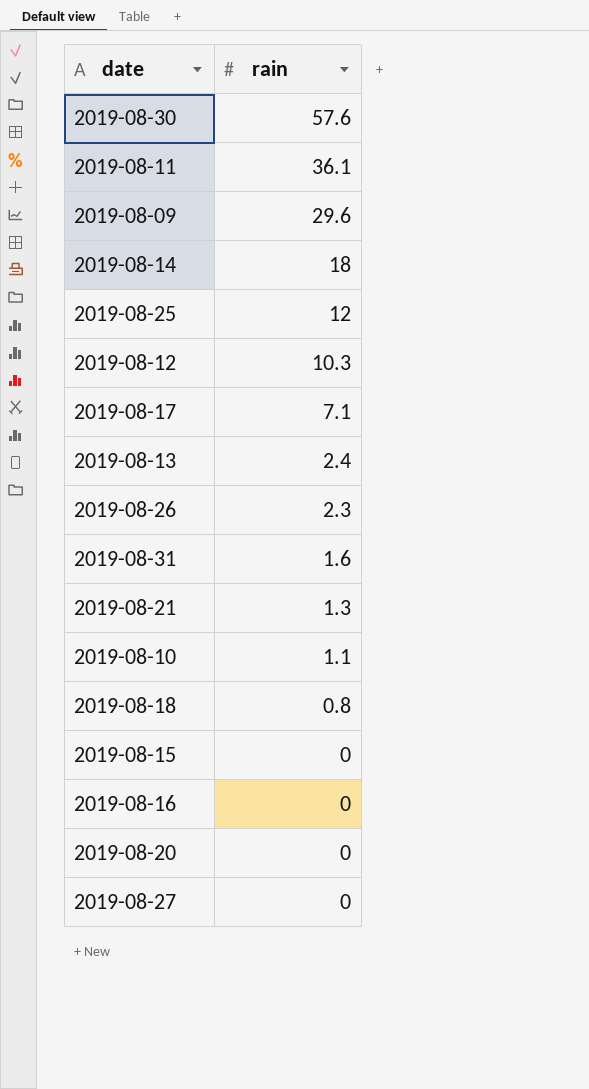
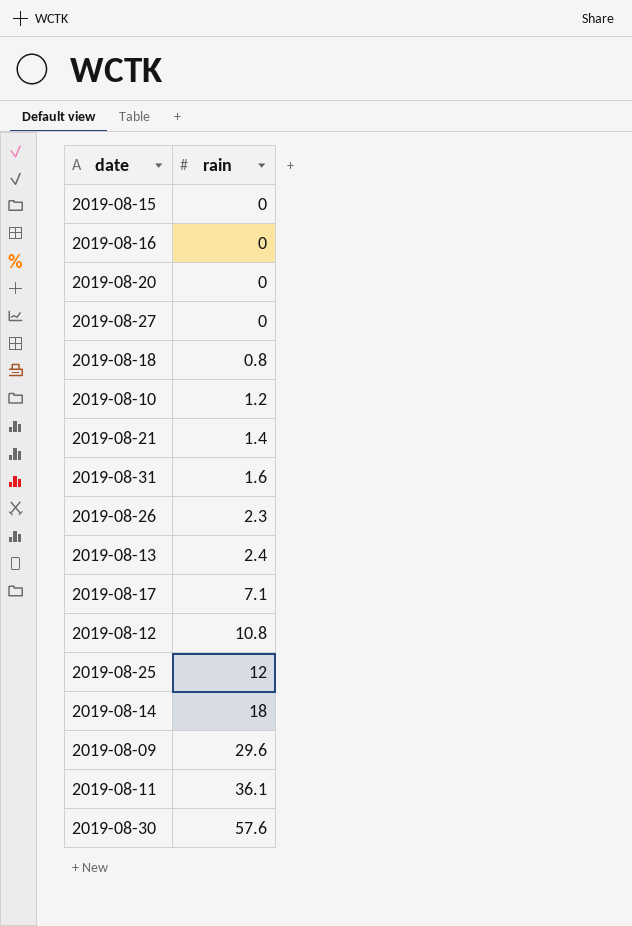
row order: rain descending -> rain ascending
2019-08-10 | rain: 1.1 -> 1.2
2019-08-21 | rain: 1.3 -> 1.4
2019-08-12 | rain: 10.3 -> 10.8

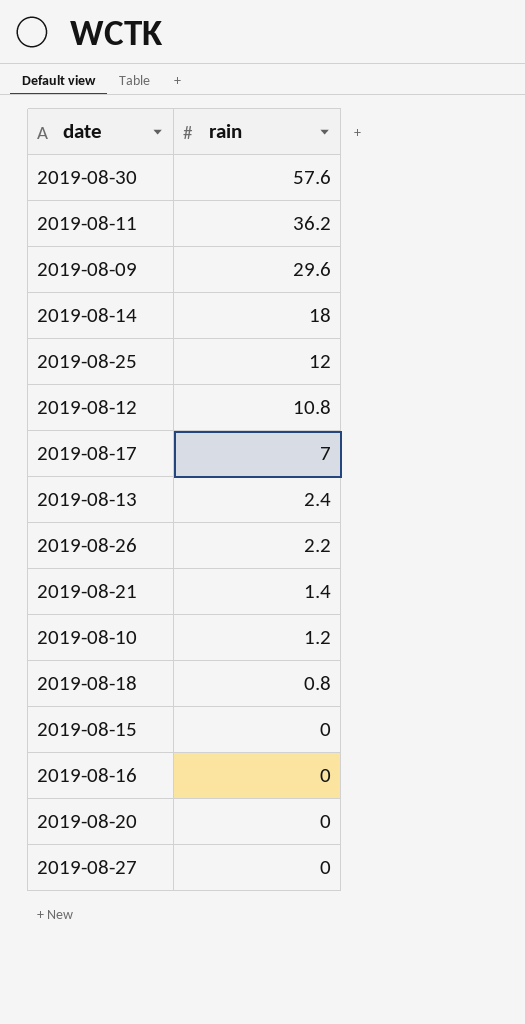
row order: rain ascending -> rain descending
row 2019-08-31: 1.6 -> none
2019-08-11 | rain: 36.1 -> 36.2
2019-08-17 | rain: 7.1 -> 7
2019-08-26 | rain: 2.3 -> 2.2

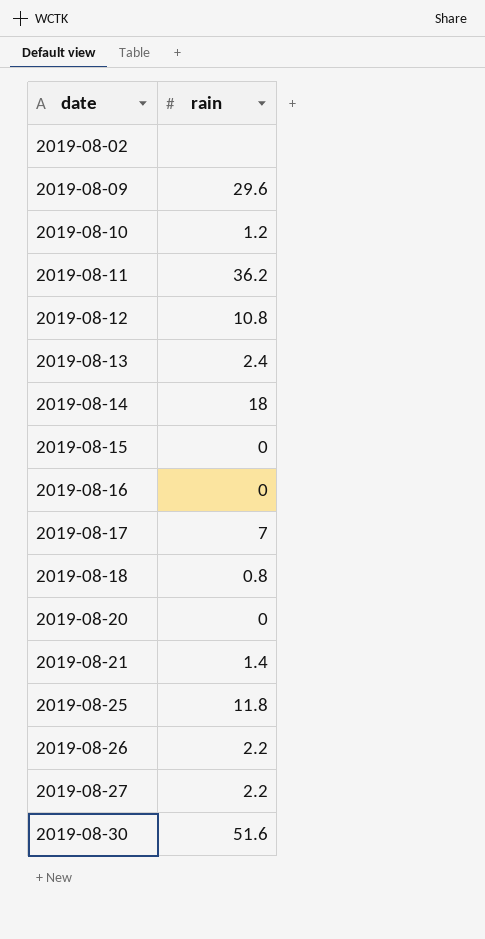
row order: rain descending -> date ascending
row 2019-08-02: none -> none
2019-08-25 | rain: 12 -> 11.8
2019-08-27 | rain: 0 -> 2.2
2019-08-30 | rain: 57.6 -> 51.6

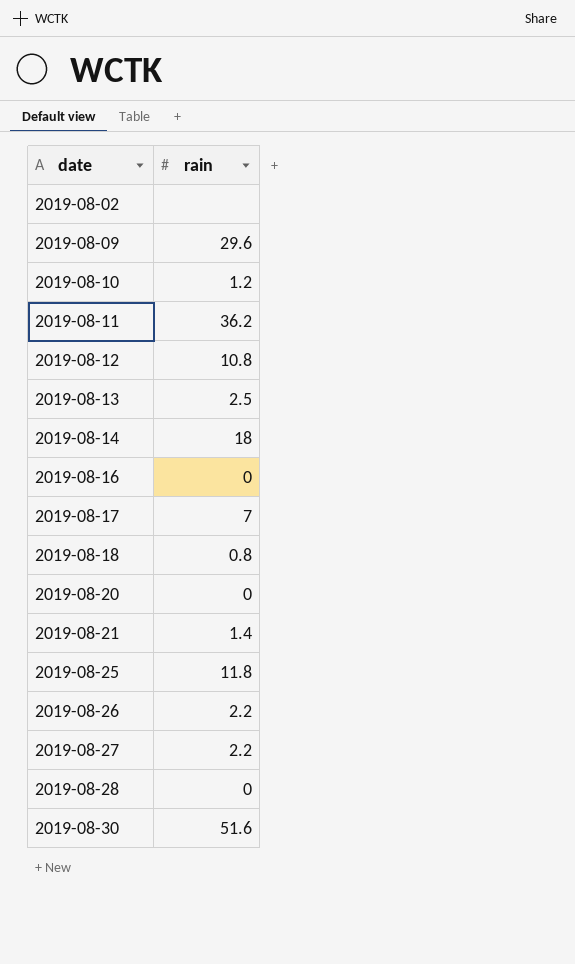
row 2019-08-15: 0 -> none
2019-08-13 | rain: 2.4 -> 2.5
row 2019-08-28: none -> 0

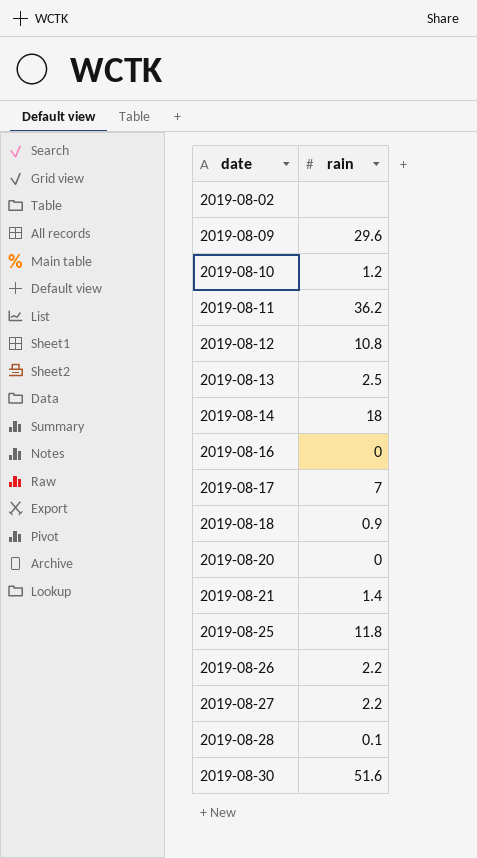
2019-08-18 | rain: 0.8 -> 0.9
2019-08-28 | rain: 0 -> 0.1

